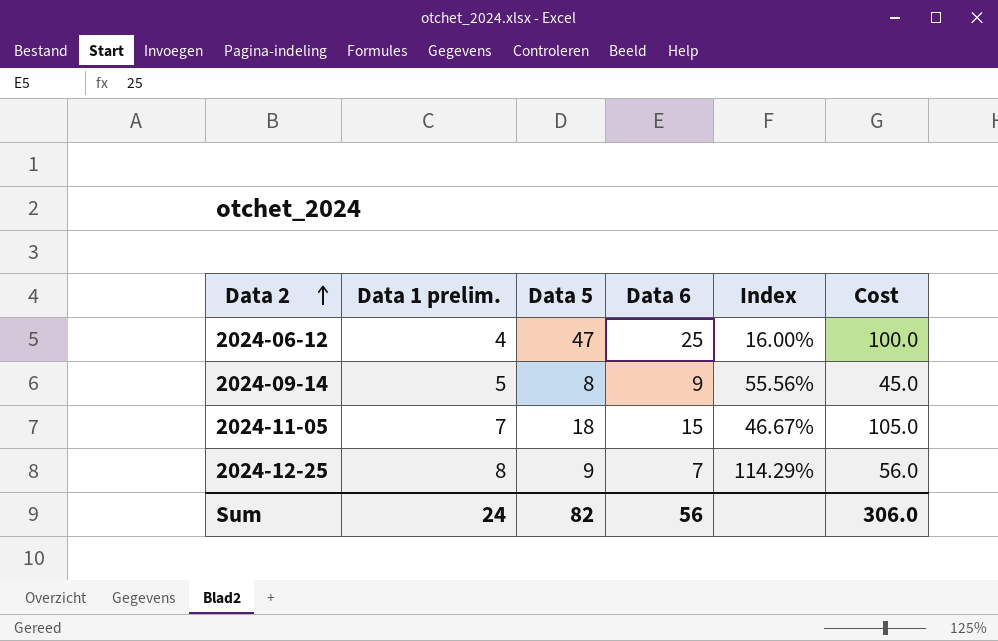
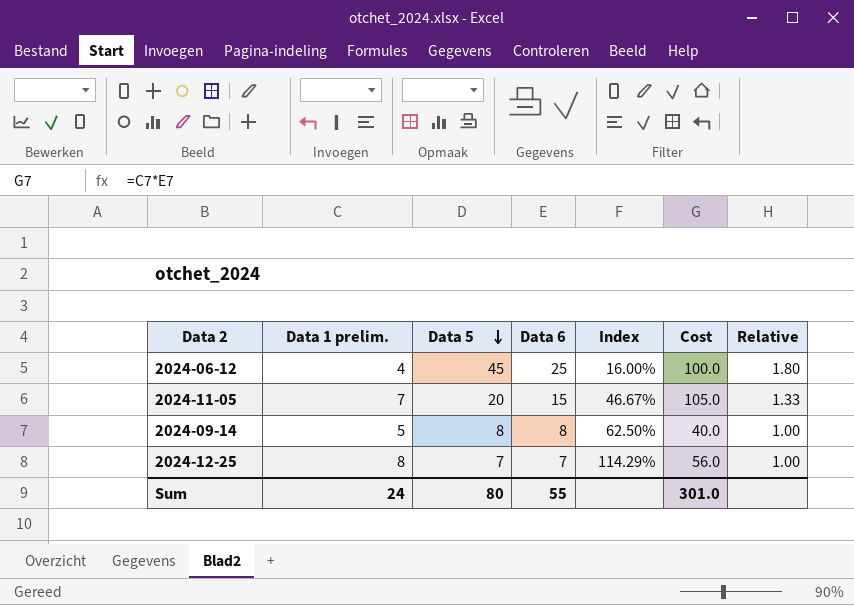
row order: Data 2 ascending -> Data 5 descending
column Relative | formula: none -> [Data 5] / [Data 6]
2024-06-12 | Data 5: 47 -> 45
2024-11-05 | Data 5: 18 -> 20
2024-09-14 | Data 6: 9 -> 8
2024-09-14 | Index: 55.56% -> 62.50%
2024-09-14 | Cost: 45.0 -> 40.0
2024-12-25 | Data 5: 9 -> 7
Sum | Data 5: 82 -> 80
Sum | Data 6: 56 -> 55
Sum | Cost: 306.0 -> 301.0

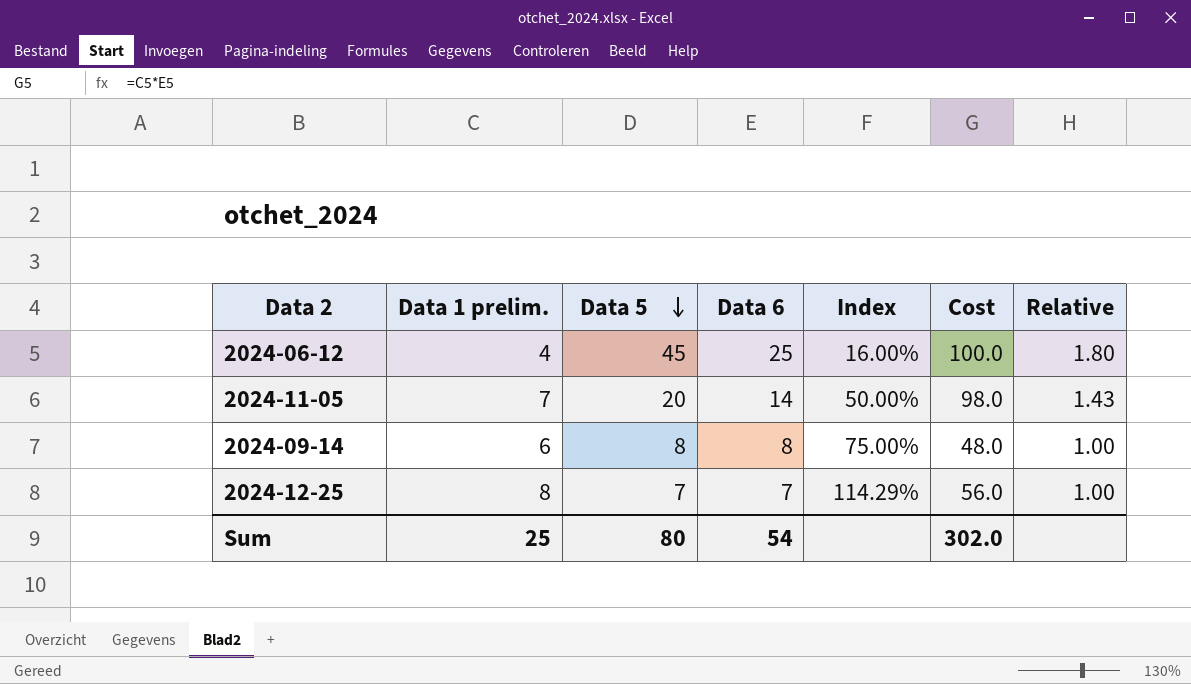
2024-11-05 | Data 6: 15 -> 14
2024-11-05 | Index: 46.67% -> 50.00%
2024-11-05 | Cost: 105.0 -> 98.0
2024-11-05 | Relative: 1.33 -> 1.43
2024-09-14 | Data 1 prelim.: 5 -> 6
2024-09-14 | Index: 62.50% -> 75.00%
2024-09-14 | Cost: 40.0 -> 48.0
Sum | Data 1 prelim.: 24 -> 25
Sum | Data 6: 55 -> 54
Sum | Cost: 301.0 -> 302.0

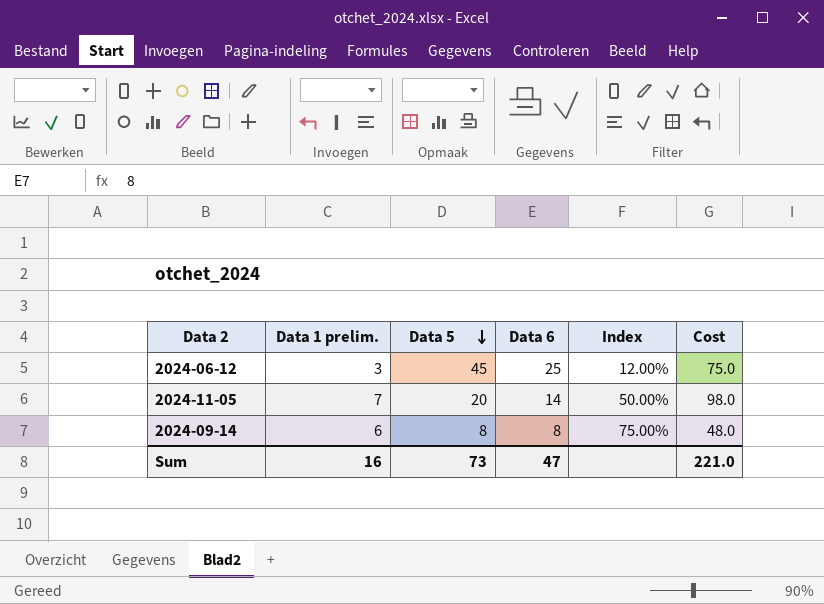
column Relative | formula: [Data 5] / [Data 6] -> none
row 2024-12-25: 8 | 7 | 7 | 114.29% | 56.0 | 1.00 -> none
2024-06-12 | Data 1 prelim.: 4 -> 3
2024-06-12 | Index: 16.00% -> 12.00%
2024-06-12 | Cost: 100.0 -> 75.0
Sum | Data 1 prelim.: 25 -> 16
Sum | Data 5: 80 -> 73
Sum | Data 6: 54 -> 47
Sum | Cost: 302.0 -> 221.0

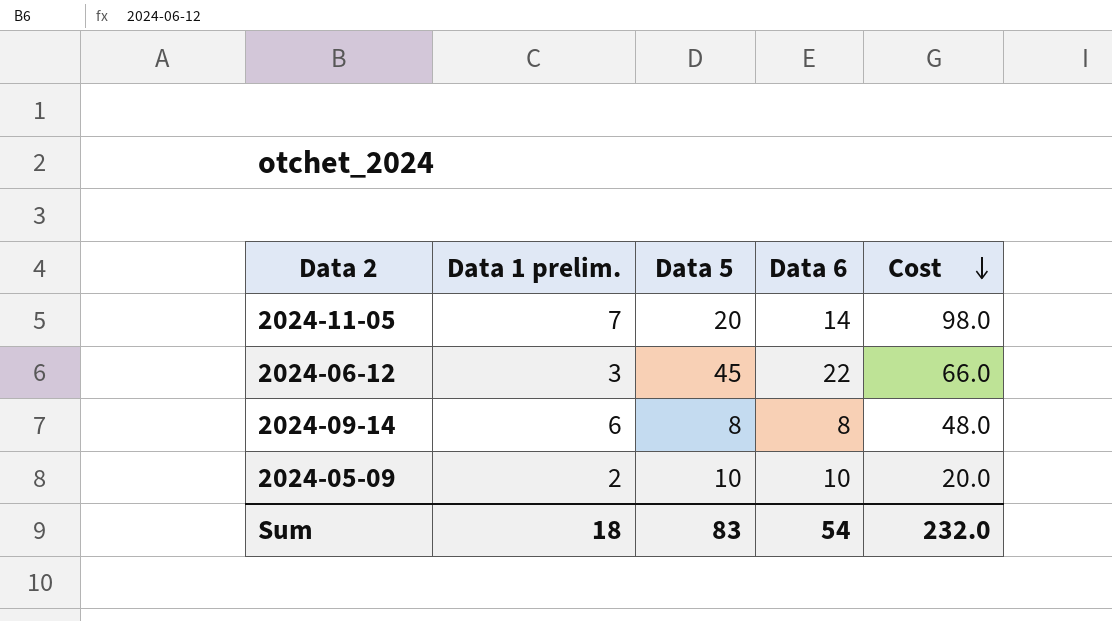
row order: Data 5 descending -> Cost descending
column Index | formula: [Data 1 prelim.] / [Data 6] -> none
2024-06-12 | Data 6: 25 -> 22
2024-06-12 | Cost: 75.0 -> 66.0
row 2024-05-09: none -> 2 | 10 | 10 | 20.0
Sum | Data 1 prelim.: 16 -> 18
Sum | Data 5: 73 -> 83
Sum | Data 6: 47 -> 54
Sum | Cost: 221.0 -> 232.0

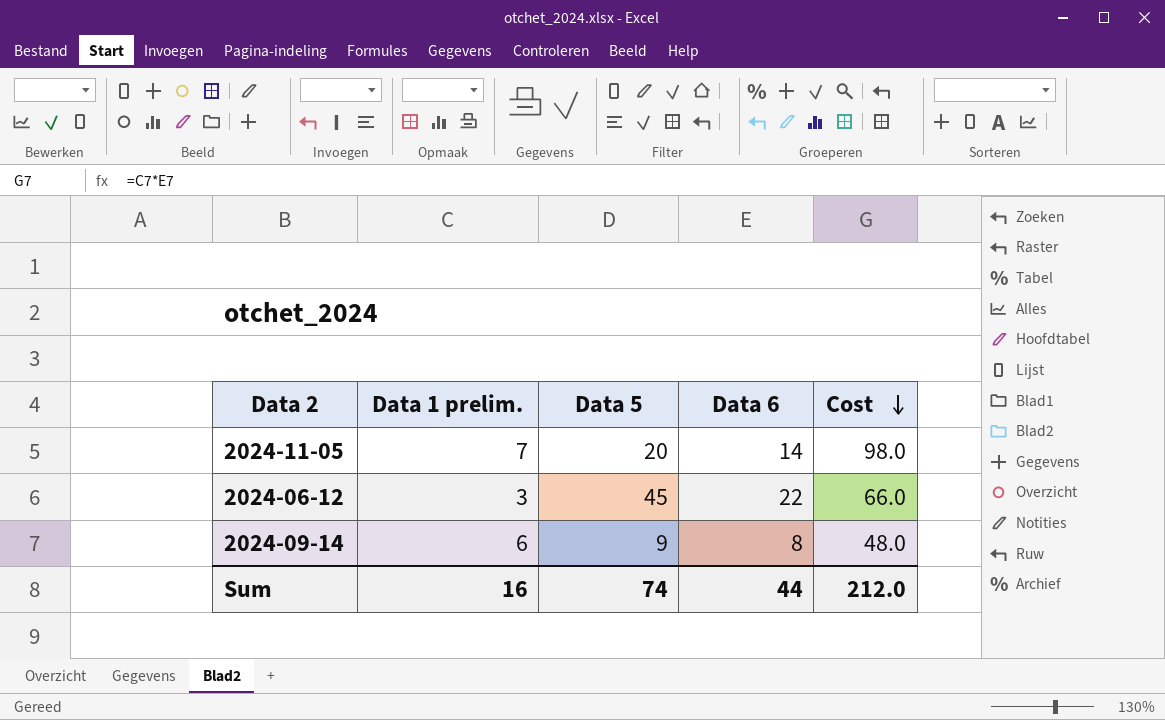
row 2024-05-09: 2 | 10 | 10 | 20.0 -> none
2024-09-14 | Data 5: 8 -> 9
Sum | Data 1 prelim.: 18 -> 16
Sum | Data 5: 83 -> 74
Sum | Data 6: 54 -> 44
Sum | Cost: 232.0 -> 212.0

